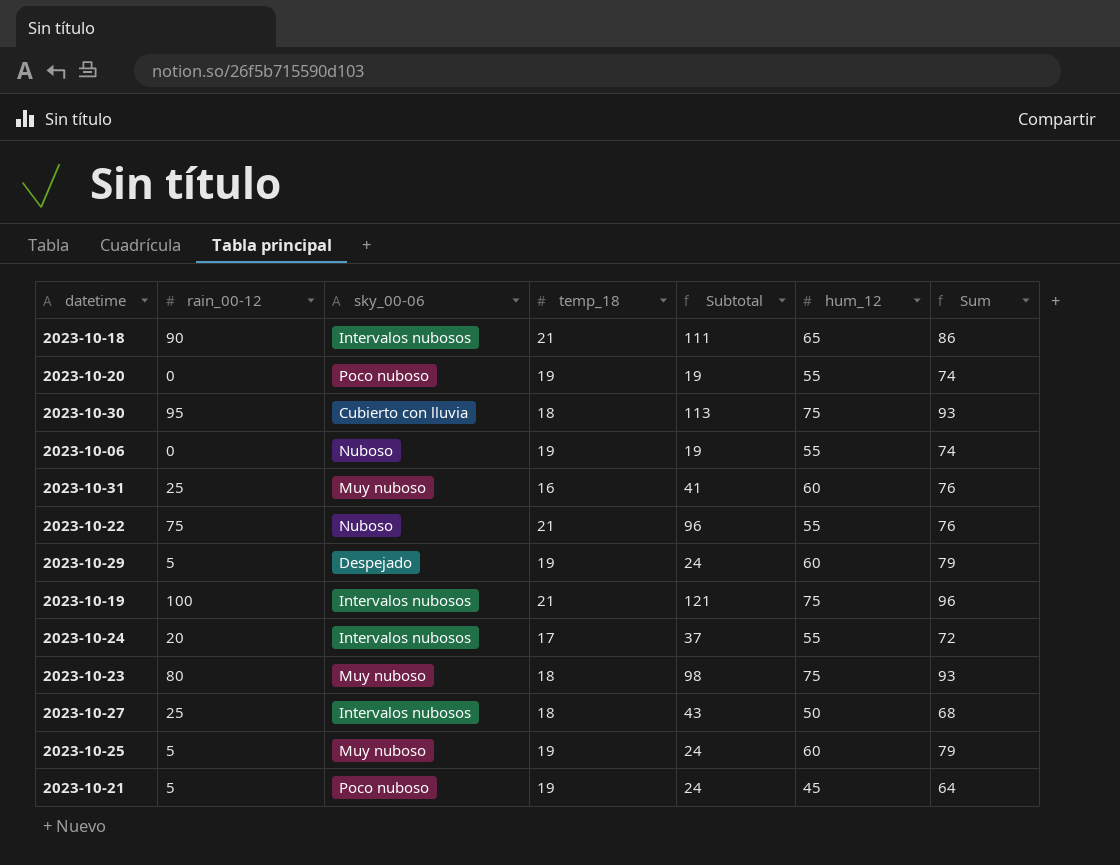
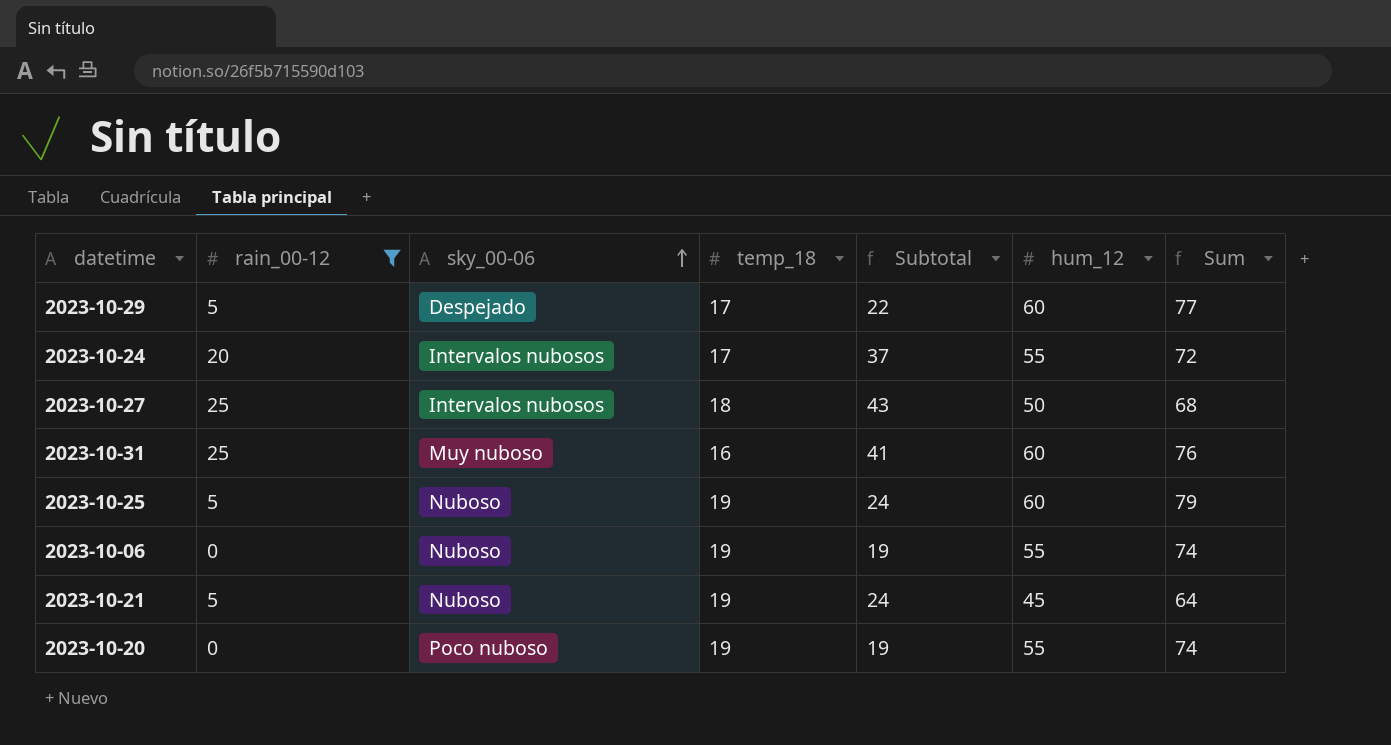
filter: none -> rain_00-12 <= 25
row order: none -> sky_00-06 ascending
2023-10-29 | temp_18: 19 -> 17
2023-10-29 | Subtotal: 24 -> 22
2023-10-29 | Sum: 79 -> 77
2023-10-25 | sky_00-06: Muy nuboso -> Nuboso
2023-10-21 | sky_00-06: Poco nuboso -> Nuboso

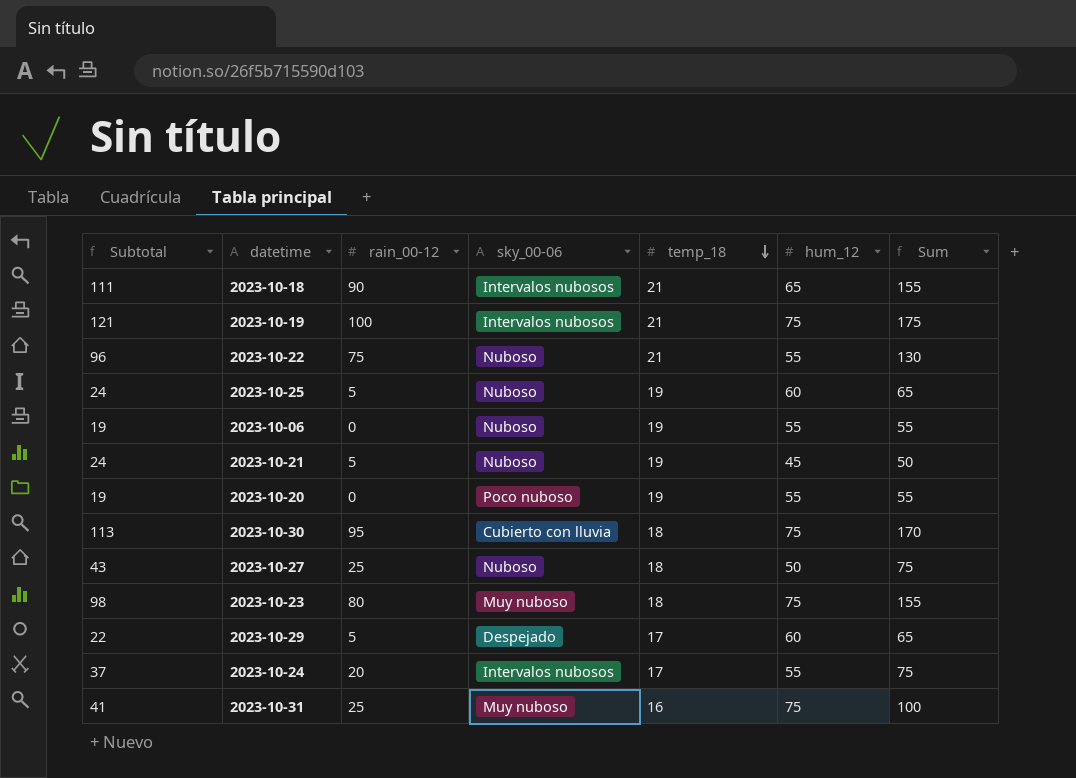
filter: rain_00-12 <= 25 -> none
row order: sky_00-06 ascending -> temp_18 descending
column Subtotal | position: 5 -> 1
column Sum | formula: [temp_18] + [hum_12] -> [rain_00-12] + [hum_12]
2023-10-27 | sky_00-06: Intervalos nubosos -> Nuboso
2023-10-31 | hum_12: 60 -> 75

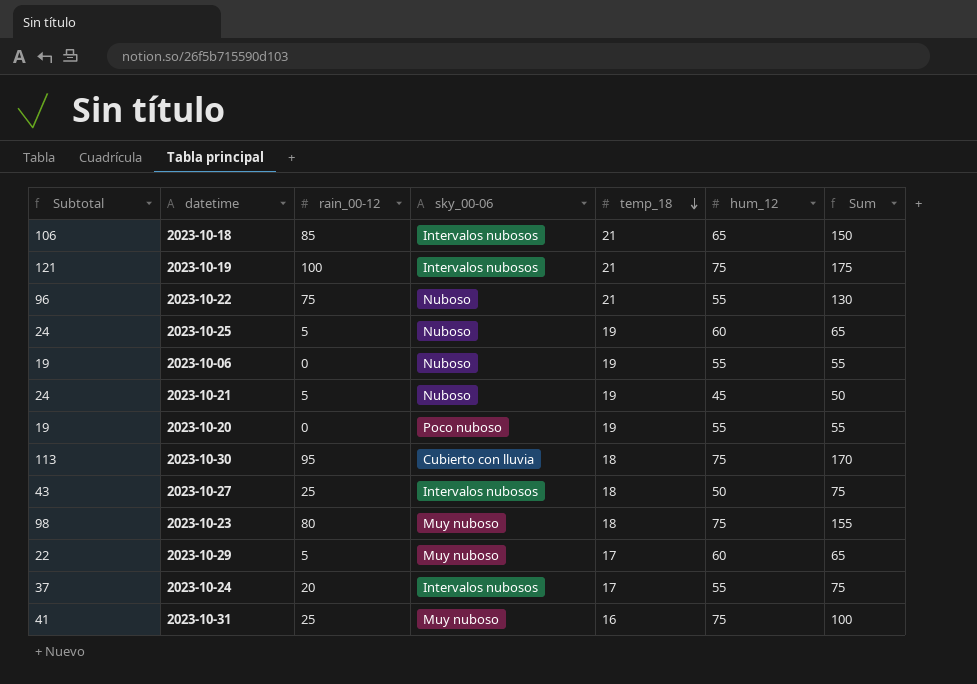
2023-10-18 | Subtotal: 111 -> 106
2023-10-18 | rain_00-12: 90 -> 85
2023-10-18 | Sum: 155 -> 150
2023-10-27 | sky_00-06: Nuboso -> Intervalos nubosos
2023-10-29 | sky_00-06: Despejado -> Muy nuboso

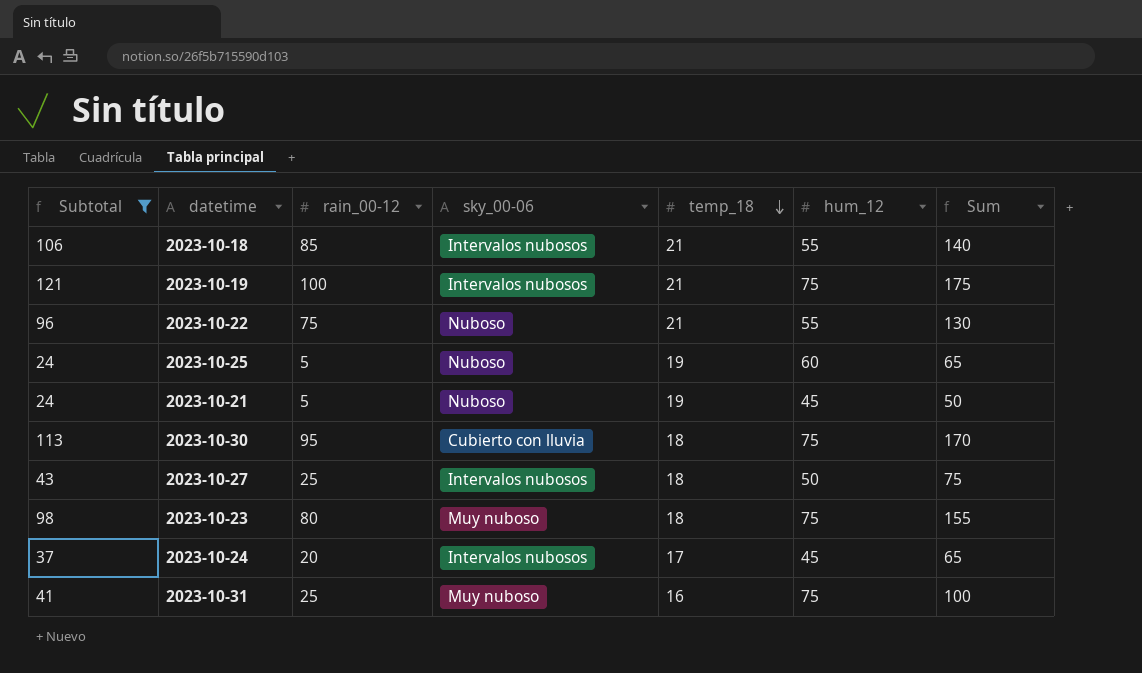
filter: none -> Subtotal >= 24
2023-10-18 | hum_12: 65 -> 55
2023-10-18 | Sum: 150 -> 140
2023-10-24 | hum_12: 55 -> 45
2023-10-24 | Sum: 75 -> 65

